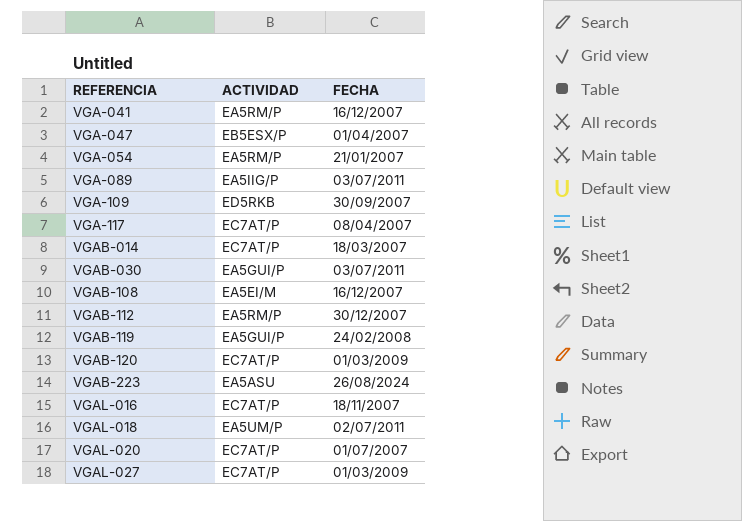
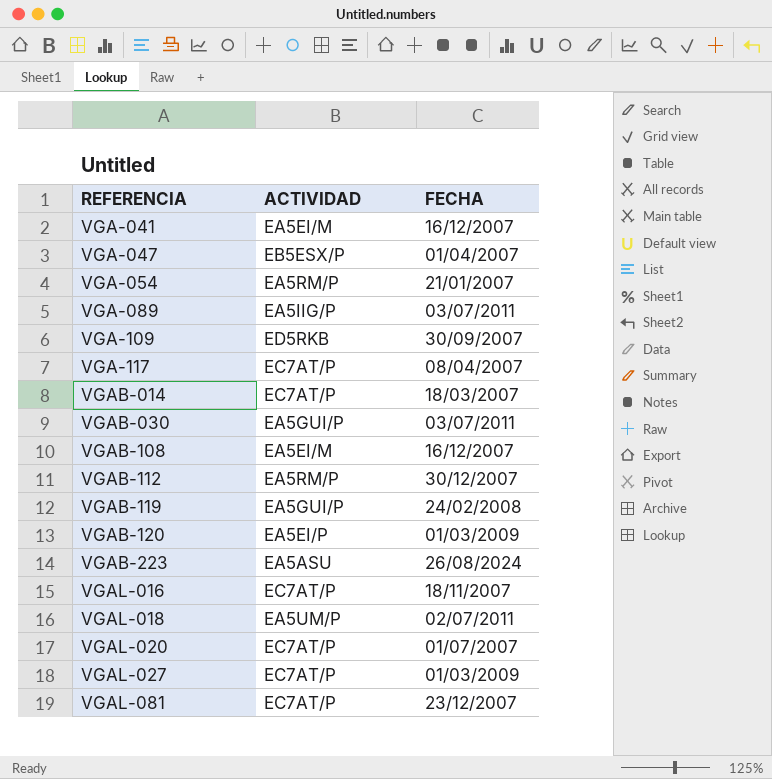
VGA-041 | ACTIVIDAD: EA5RM/P -> EA5EI/M
VGAB-120 | ACTIVIDAD: EC7AT/P -> EA5EI/P
row VGAL-081: none -> EC7AT/P | 23/12/2007

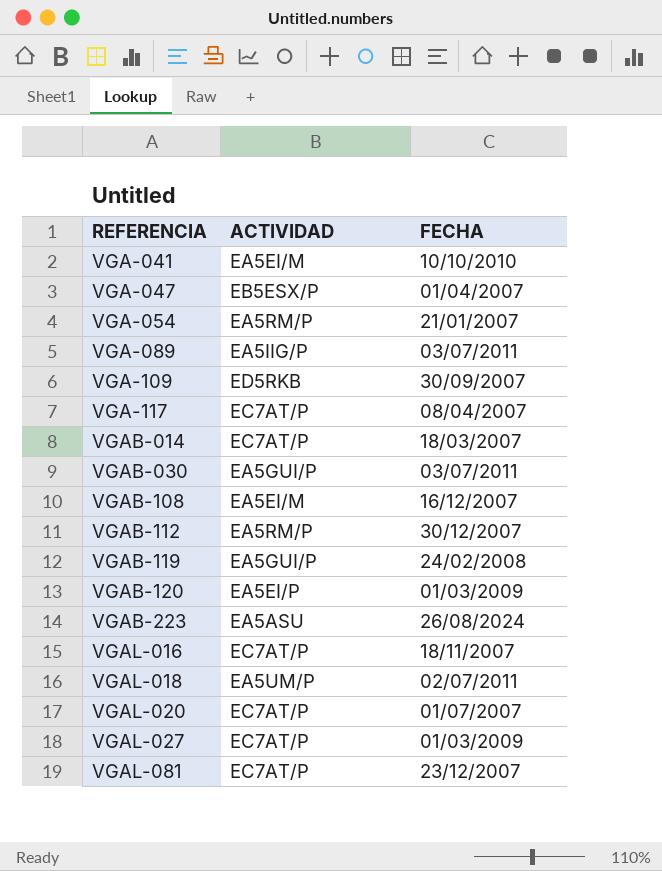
VGA-041 | FECHA: 16/12/2007 -> 10/10/2010

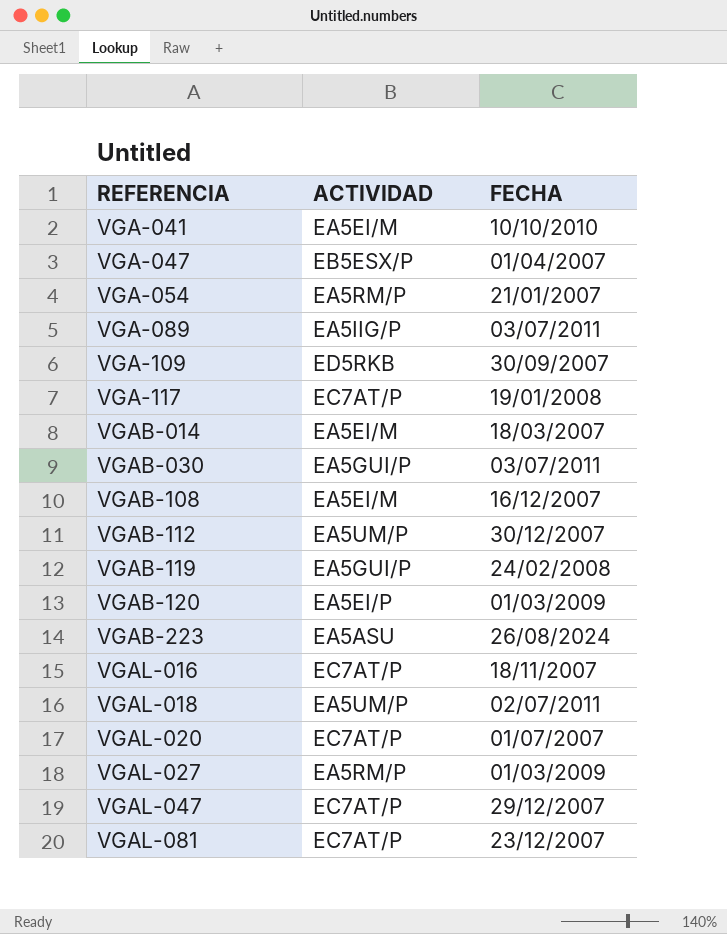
VGA-117 | FECHA: 08/04/2007 -> 19/01/2008
VGAB-014 | ACTIVIDAD: EC7AT/P -> EA5EI/M
VGAB-112 | ACTIVIDAD: EA5RM/P -> EA5UM/P
VGAL-027 | ACTIVIDAD: EC7AT/P -> EA5RM/P
row VGAL-047: none -> EC7AT/P | 29/12/2007

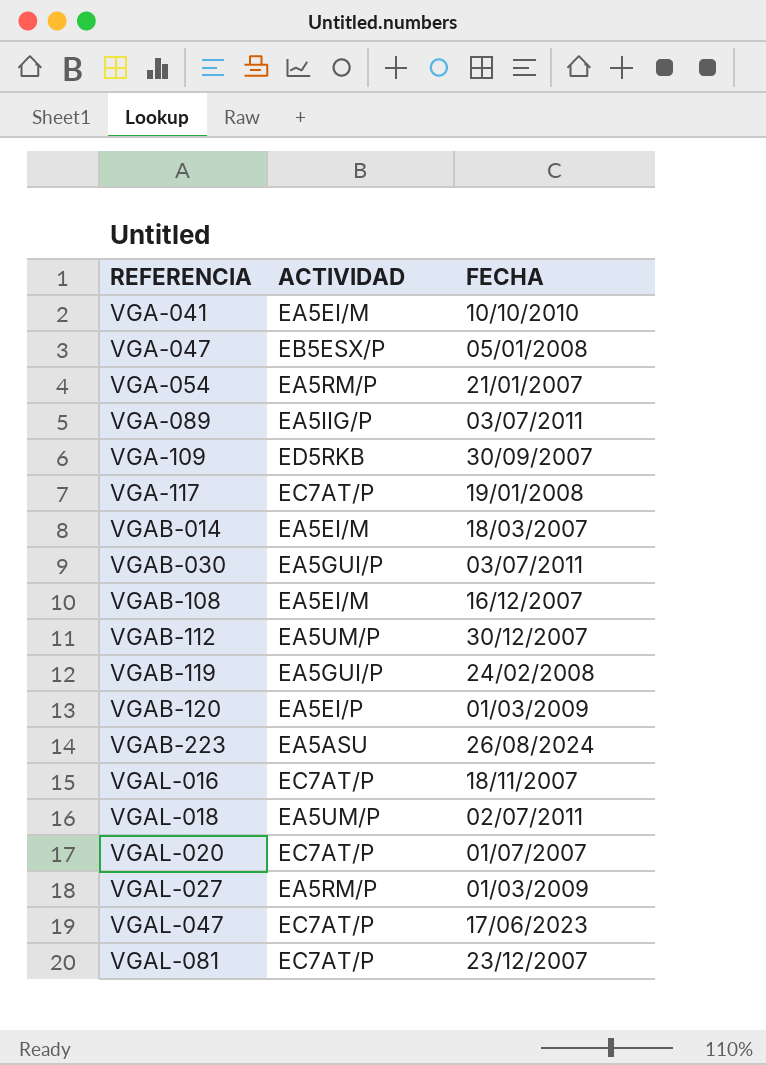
VGA-047 | FECHA: 01/04/2007 -> 05/01/2008
VGAL-047 | FECHA: 29/12/2007 -> 17/06/2023

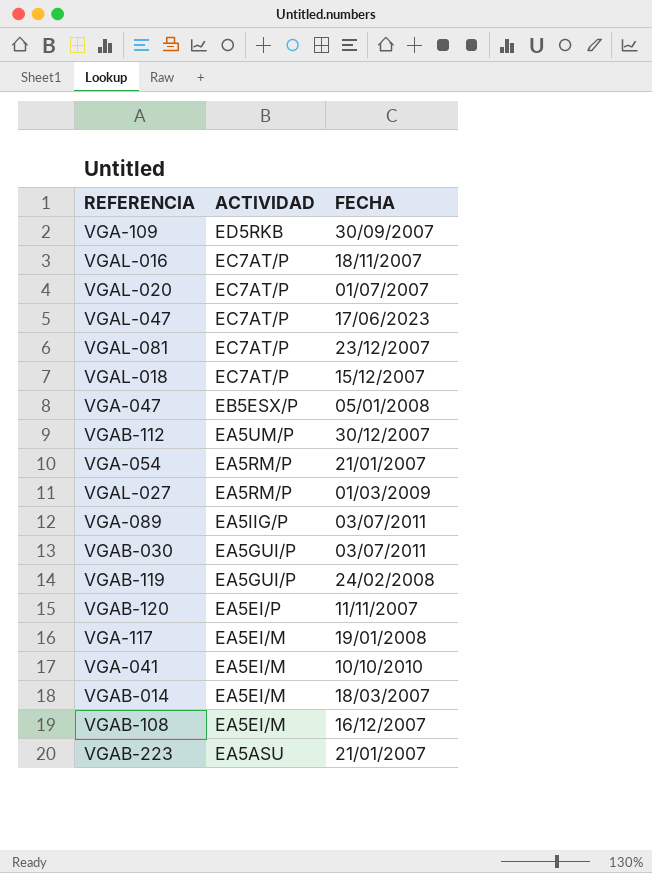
row order: REFERENCIA ascending -> ACTIVIDAD descending
VGAL-018 | ACTIVIDAD: EA5UM/P -> EC7AT/P
VGAL-018 | FECHA: 02/07/2011 -> 15/12/2007
VGAB-120 | FECHA: 01/03/2009 -> 11/11/2007
VGA-117 | ACTIVIDAD: EC7AT/P -> EA5EI/M
VGAB-223 | FECHA: 26/08/2024 -> 21/01/2007

